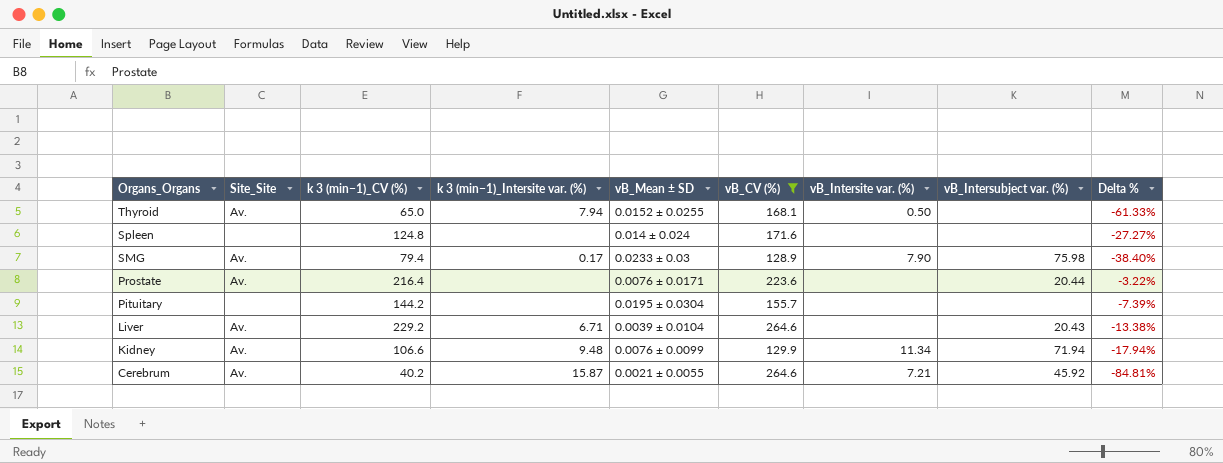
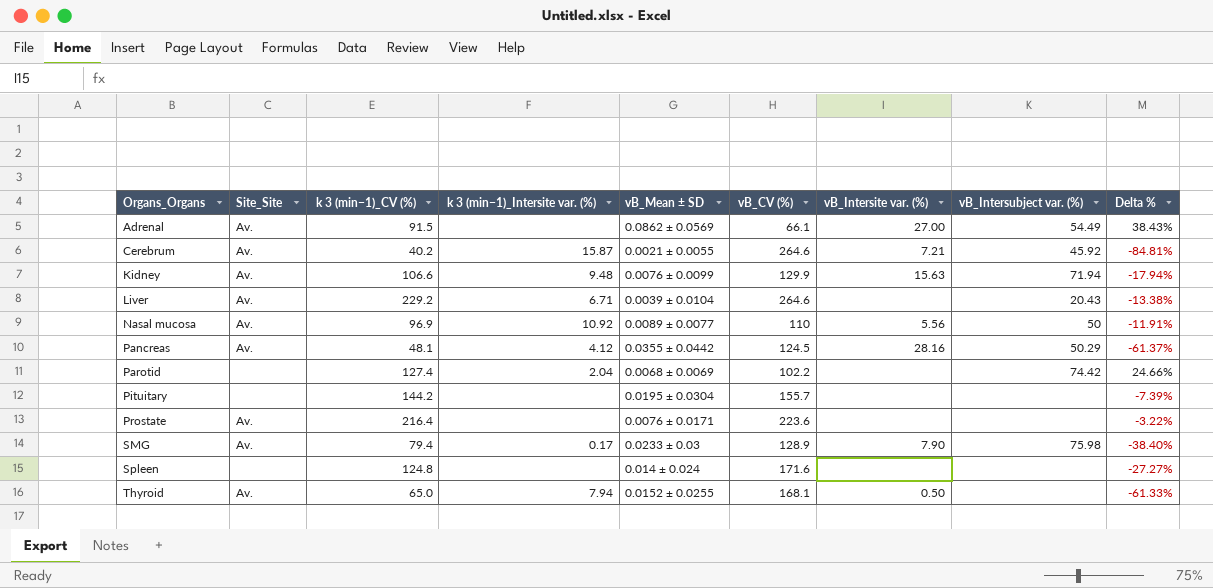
filter: vB_CV (%) >= 128.9 -> none
row order: Organs_Organs descending -> Organs_Organs ascending
Kidney | vB_Intersite var. (%): 11.34 -> 15.63
Prostate | vB_Intersubject var. (%): 20.44 -> none

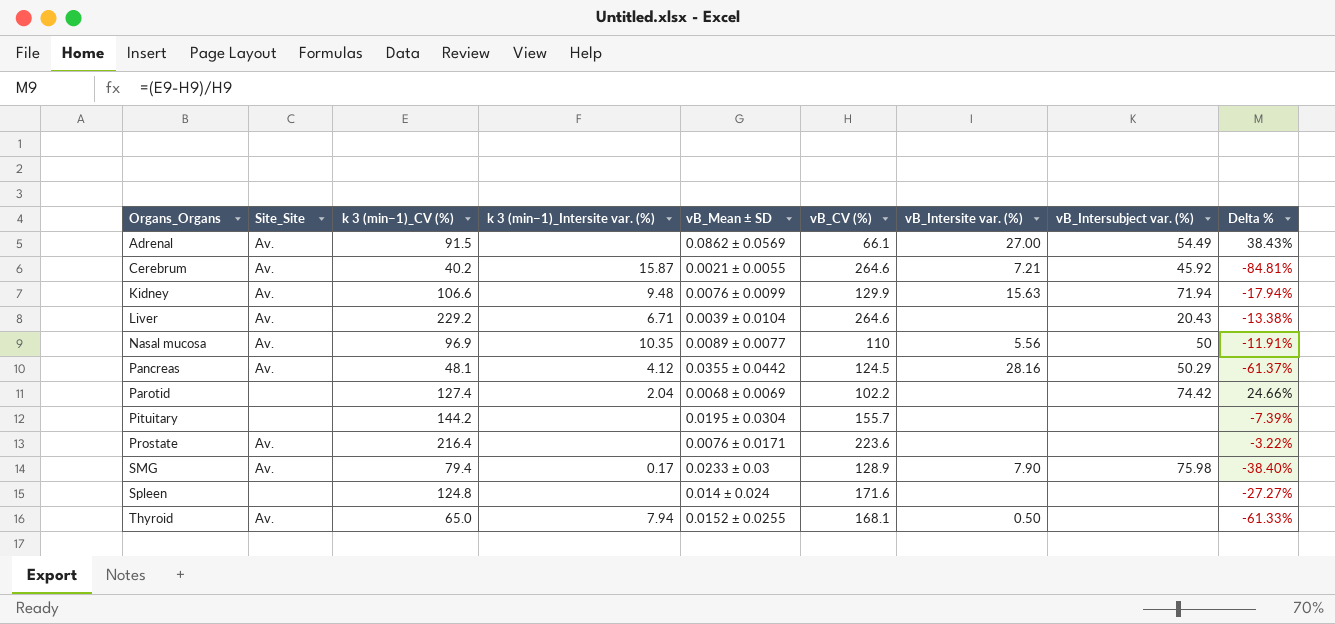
Nasal mucosa | k 3 (min−1)_Intersite var. (%): 10.92 -> 10.35

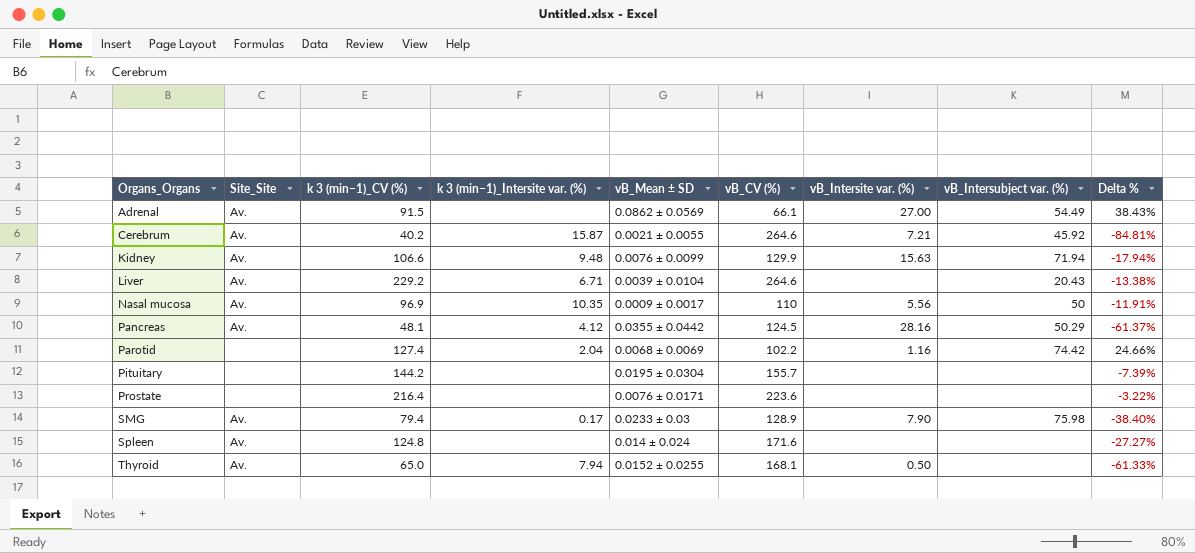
Nasal mucosa | vB_Mean ± SD: 0.0089 ± 0.0077 -> 0.0009 ± 0.0017
Parotid | vB_Intersite var. (%): none -> 1.16
Prostate | Site_Site: Av. -> none
Spleen | Site_Site: none -> Av.

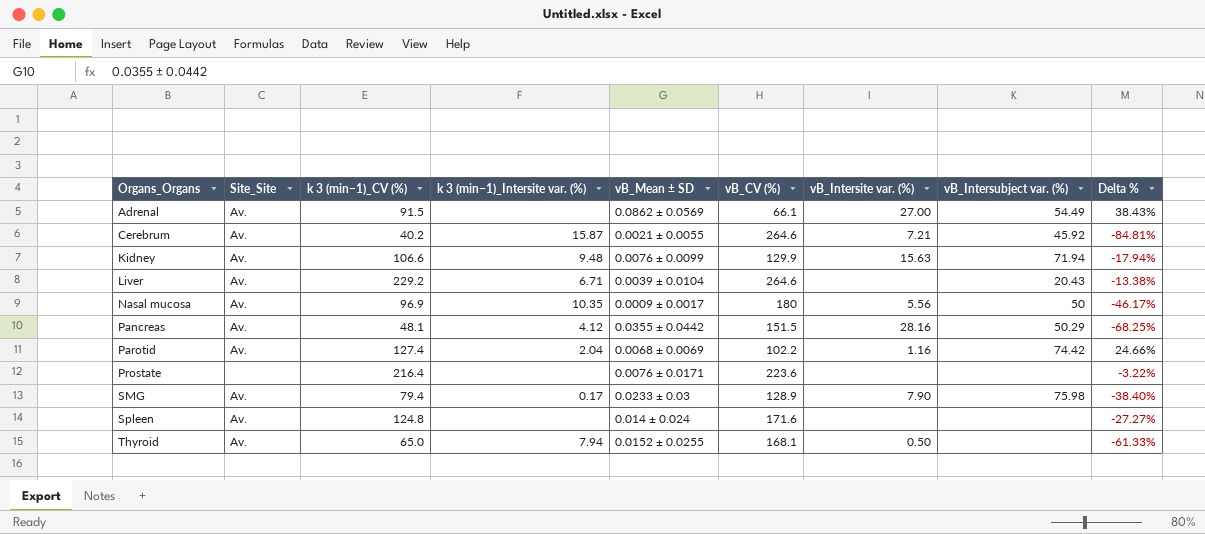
row Pituitary: none | 144.2 | none | 0.0195 ± 0.0304 | 155.7 | none | none | -7.39% -> none
Nasal mucosa | vB_CV (%): 110 -> 180
Nasal mucosa | Delta %: -11.91% -> -46.17%
Pancreas | vB_CV (%): 124.5 -> 151.5
Pancreas | Delta %: -61.37% -> -68.25%
Parotid | Site_Site: none -> Av.

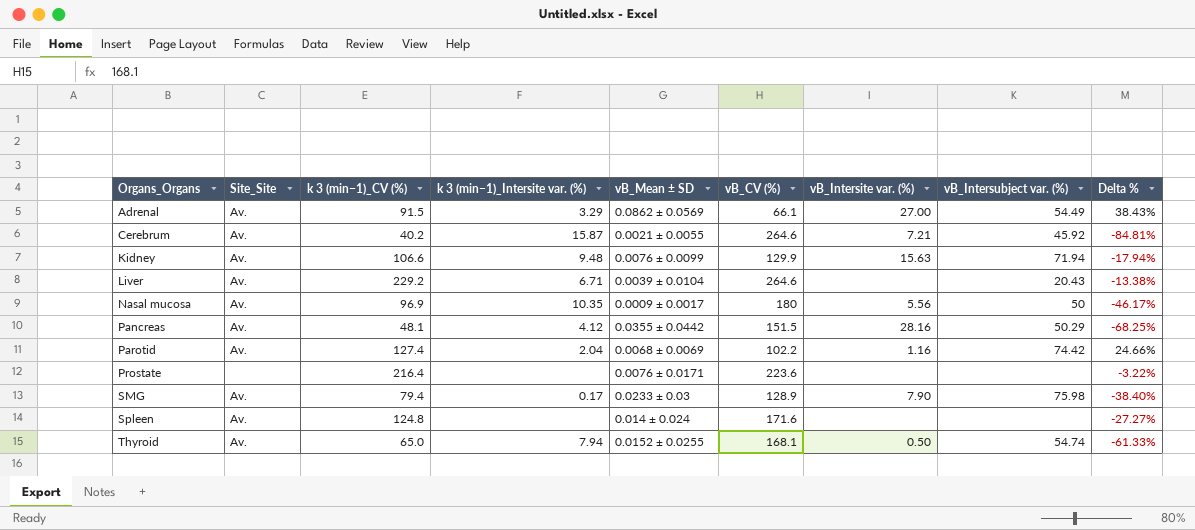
Adrenal | k 3 (min−1)_Intersite var. (%): none -> 3.29
Thyroid | vB_Intersubject var. (%): none -> 54.74

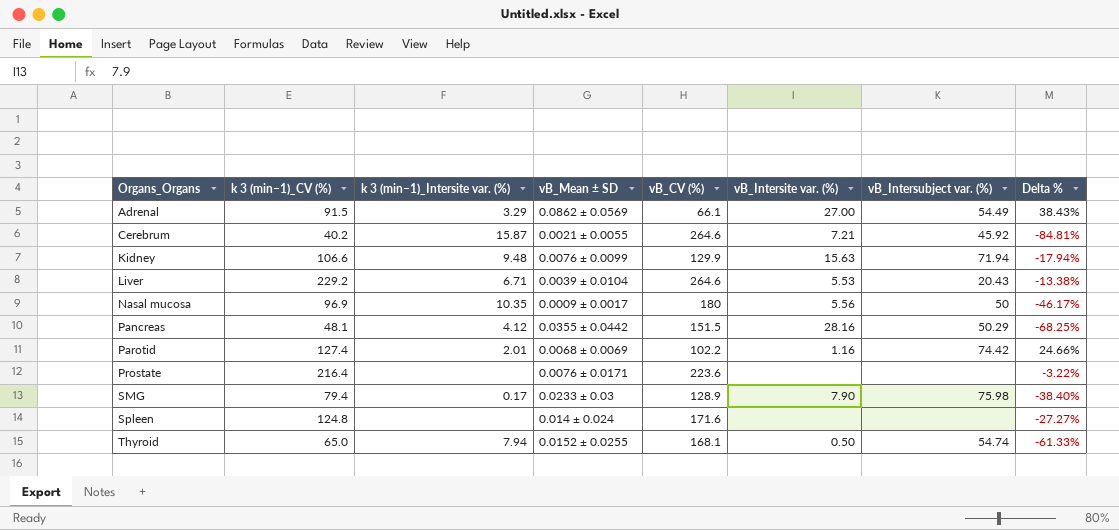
column Site_Site | position: 2 -> none
Liver | vB_Intersite var. (%): none -> 5.53
Parotid | k 3 (min−1)_Intersite var. (%): 2.04 -> 2.01

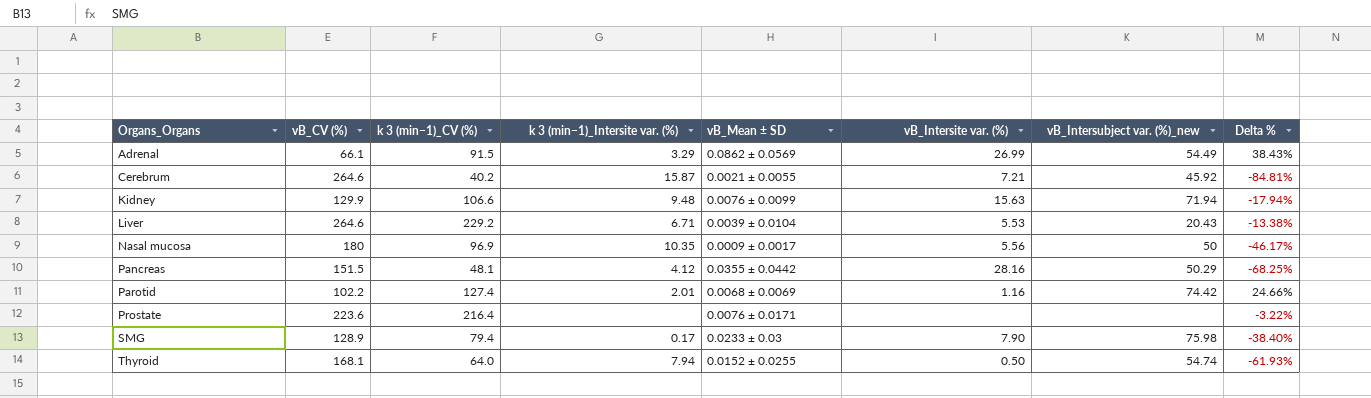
column vB_CV (%) | position: 5 -> 2
column name: vB_Intersubject var. (%) -> vB_Intersubject var. (%)_new
row Spleen: 124.8 | none | 0.014 ± 0.024 | 171.6 | none | none | -27.27% -> none
Adrenal | vB_Intersite var. (%): 27.00 -> 26.99
Thyroid | k 3 (min−1)_CV (%): 65.0 -> 64.0
Thyroid | Delta %: -61.33% -> -61.93%

